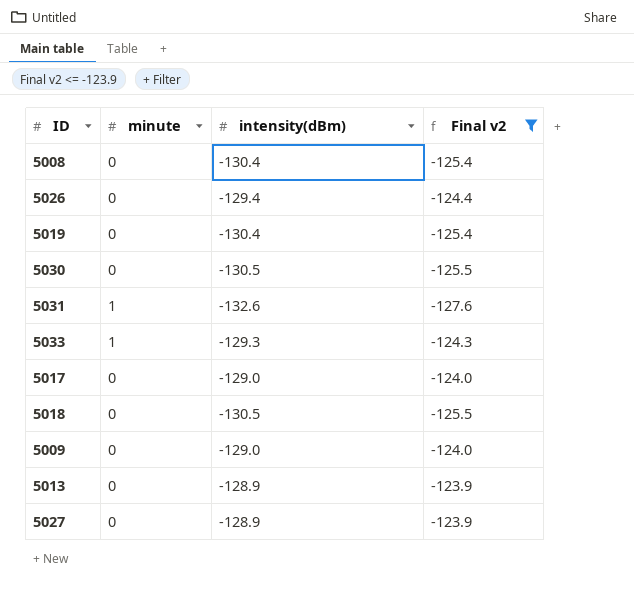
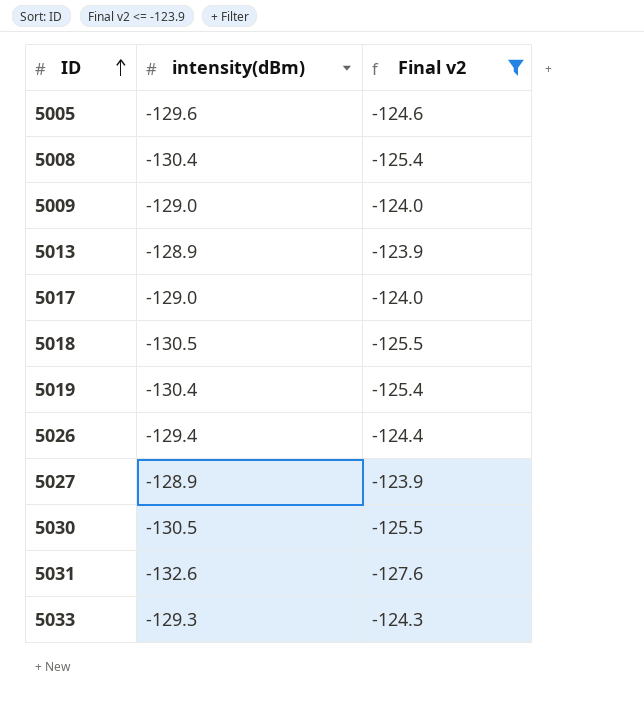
row order: none -> ID ascending
column minute | position: 2 -> none
row 5005: none -> -129.6 | -124.6

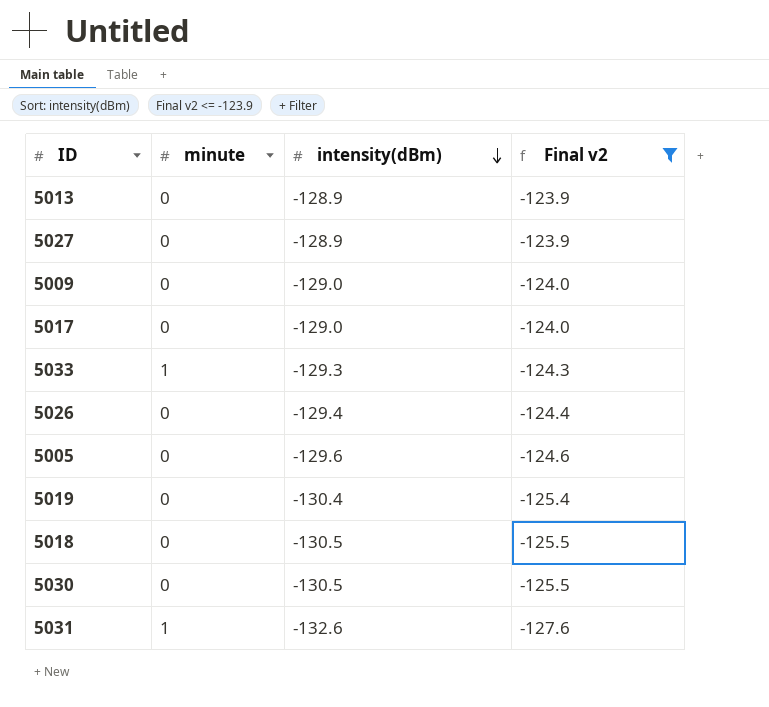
row order: ID ascending -> intensity(dBm) descending
column minute | position: none -> 2
row 5008: -130.4 | -125.4 -> none

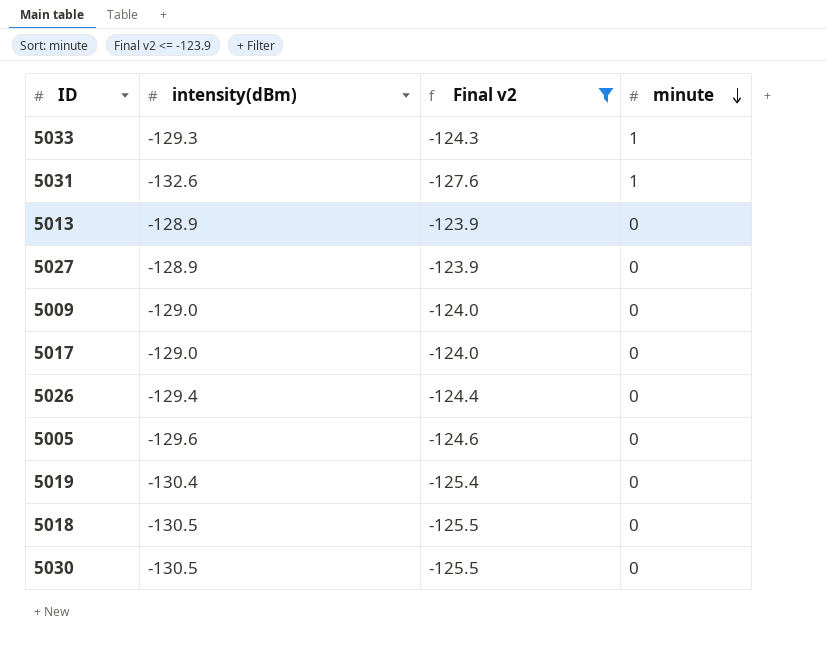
row order: intensity(dBm) descending -> minute descending
column minute | position: 2 -> 4

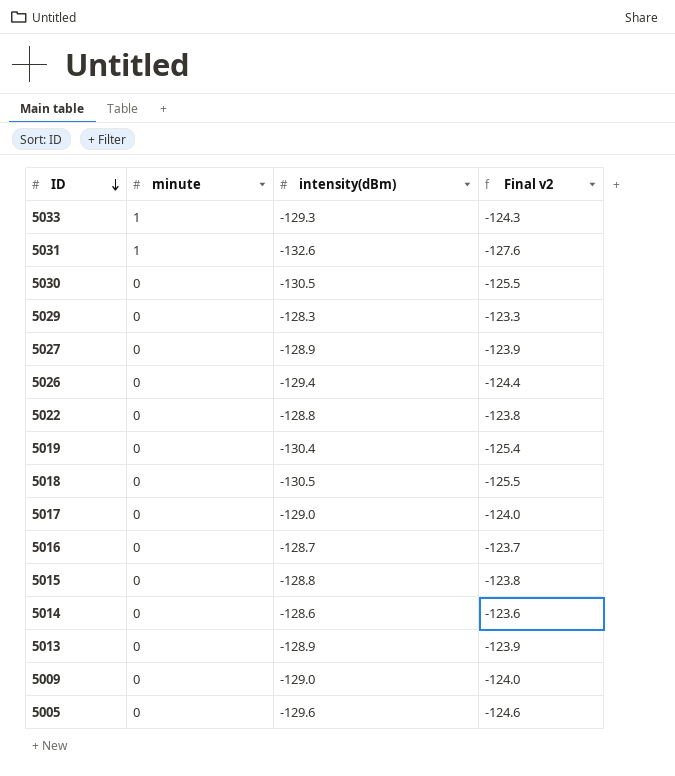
filter: Final v2 <= -123.9 -> none
row order: minute descending -> ID descending
column minute | position: 4 -> 2

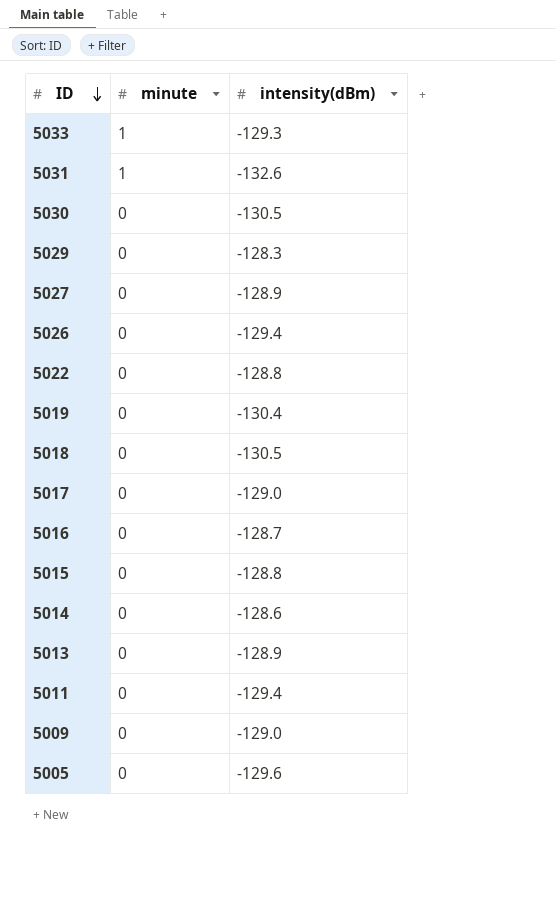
column Final v2 | formula: [intensity(dBm)] + 5 -> none
row 5011: none -> 0 | -129.4

